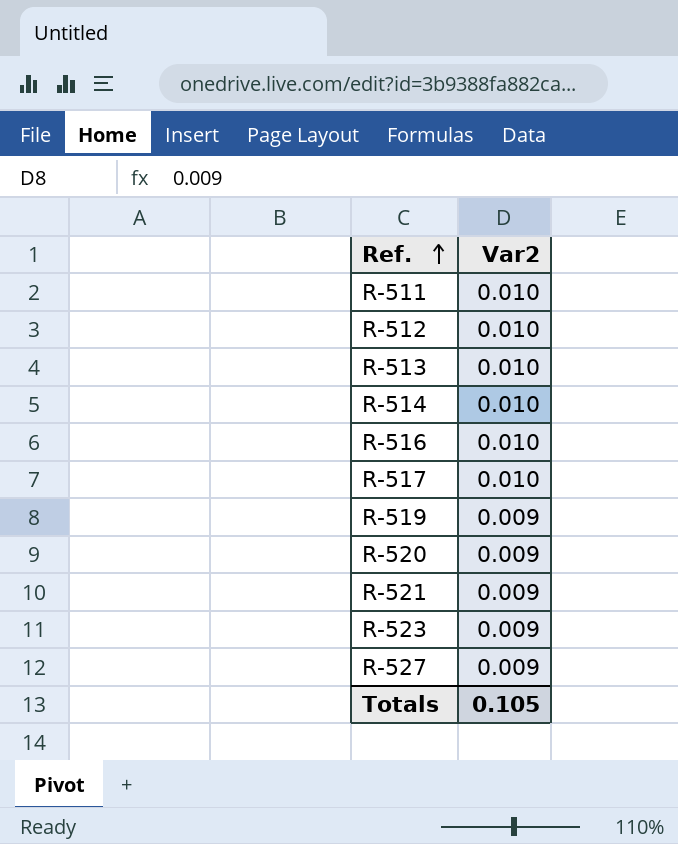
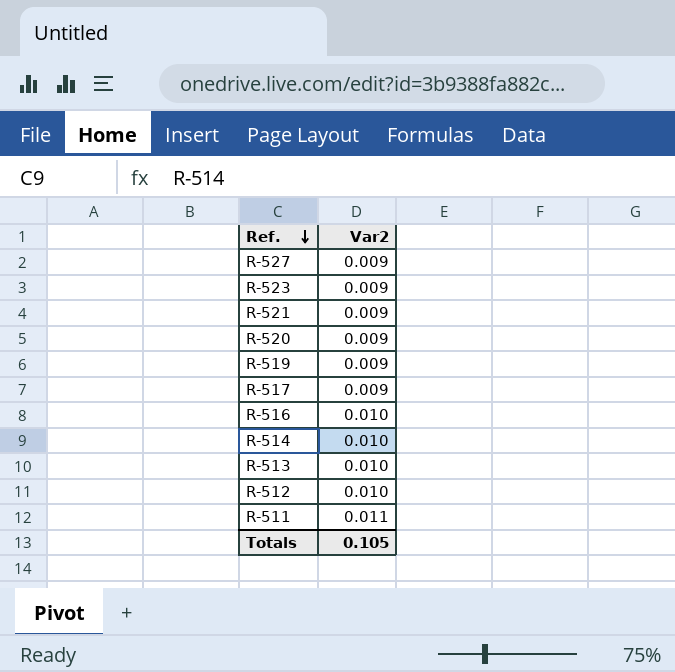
row order: Ref. ascending -> Ref. descending
R-517 | Var2: 0.010 -> 0.009
R-511 | Var2: 0.010 -> 0.011

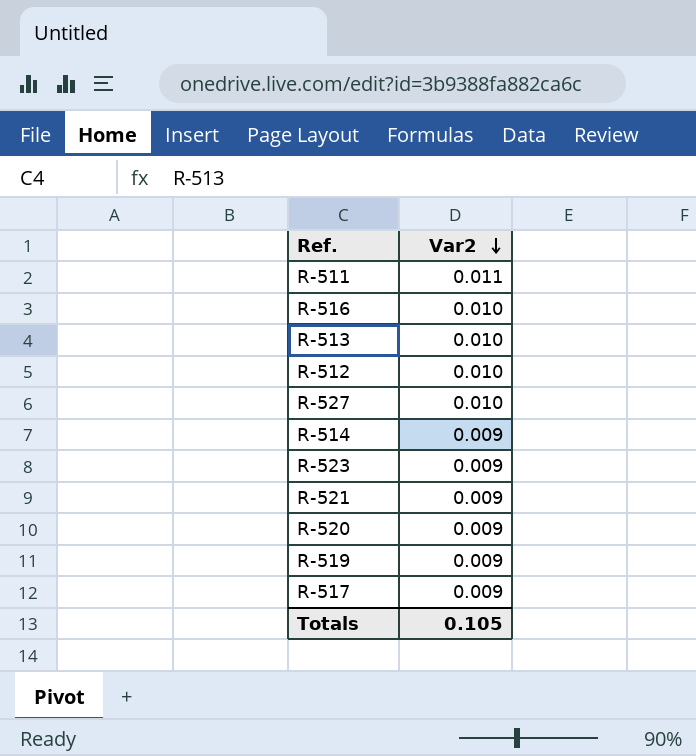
row order: Ref. descending -> Var2 descending
R-527 | Var2: 0.009 -> 0.010
R-514 | Var2: 0.010 -> 0.009

